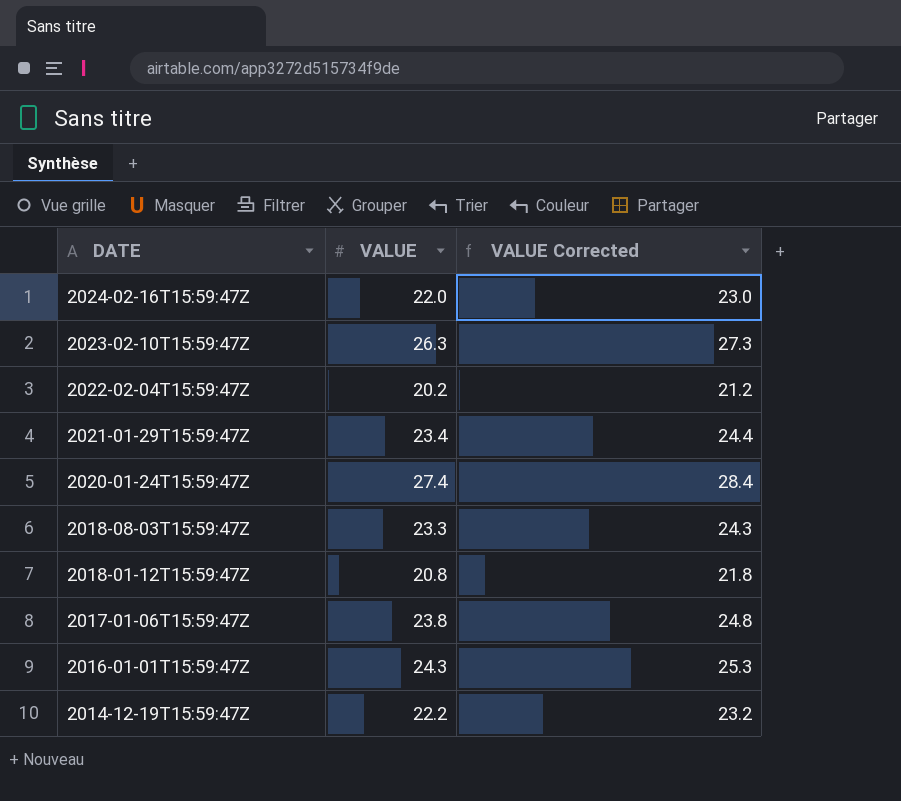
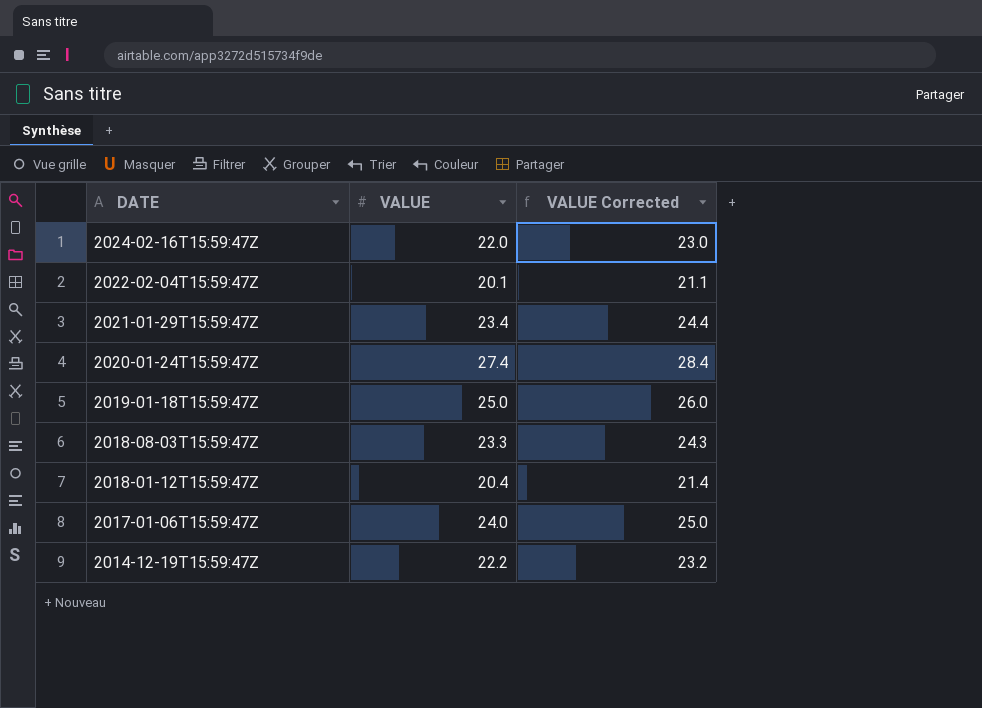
row 2023-02-10T15:59:47Z: 26.3 | 27.3 -> none
row 2016-01-01T15:59:47Z: 24.3 | 25.3 -> none
2022-02-04T15:59:47Z | VALUE: 20.2 -> 20.1
2022-02-04T15:59:47Z | VALUE Corrected: 21.2 -> 21.1
row 2019-01-18T15:59:47Z: none -> 25.0 | 26.0
2018-01-12T15:59:47Z | VALUE: 20.8 -> 20.4
2018-01-12T15:59:47Z | VALUE Corrected: 21.8 -> 21.4
2017-01-06T15:59:47Z | VALUE: 23.8 -> 24.0
2017-01-06T15:59:47Z | VALUE Corrected: 24.8 -> 25.0

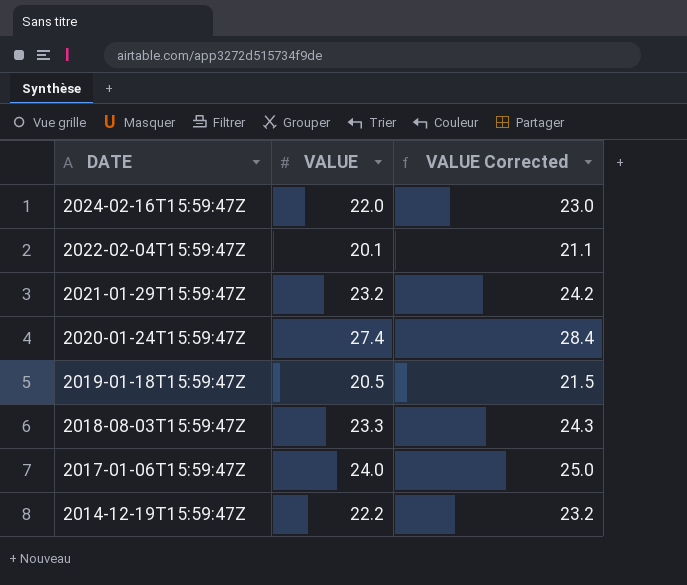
row 2018-01-12T15:59:47Z: 20.4 | 21.4 -> none
2021-01-29T15:59:47Z | VALUE: 23.4 -> 23.2
2021-01-29T15:59:47Z | VALUE Corrected: 24.4 -> 24.2
2019-01-18T15:59:47Z | VALUE: 25.0 -> 20.5
2019-01-18T15:59:47Z | VALUE Corrected: 26.0 -> 21.5

